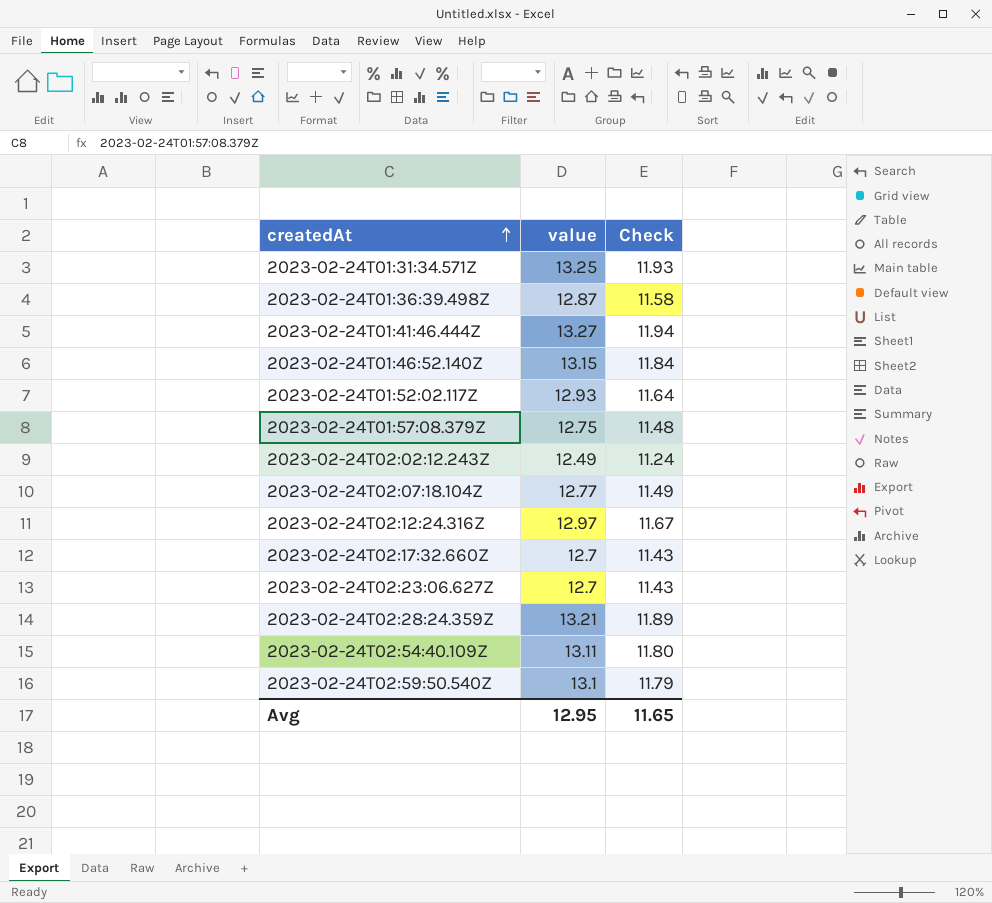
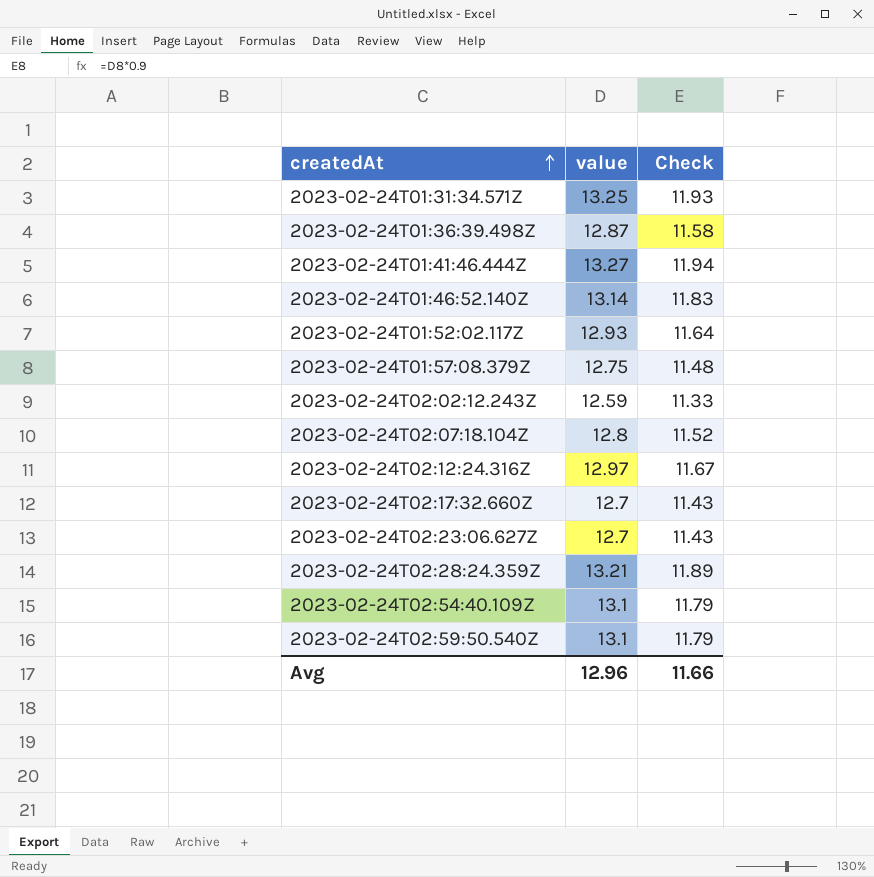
2023-02-24T01:46:52.140Z | value: 13.15 -> 13.14
2023-02-24T01:46:52.140Z | Check: 11.84 -> 11.83
2023-02-24T02:02:12.243Z | value: 12.49 -> 12.59
2023-02-24T02:02:12.243Z | Check: 11.24 -> 11.33
2023-02-24T02:07:18.104Z | value: 12.77 -> 12.8
2023-02-24T02:07:18.104Z | Check: 11.49 -> 11.52
2023-02-24T02:54:40.109Z | value: 13.11 -> 13.1
2023-02-24T02:54:40.109Z | Check: 11.80 -> 11.79
Avg | value: 12.95 -> 12.96
Avg | Check: 11.65 -> 11.66

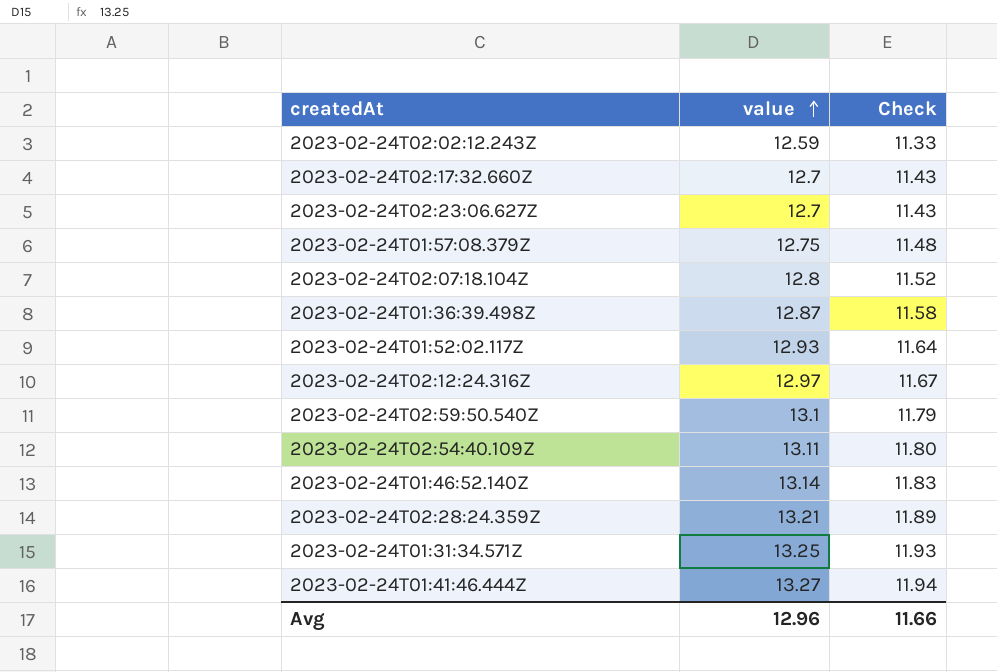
row order: createdAt ascending -> value ascending
2023-02-24T02:54:40.109Z | value: 13.1 -> 13.11
2023-02-24T02:54:40.109Z | Check: 11.79 -> 11.80

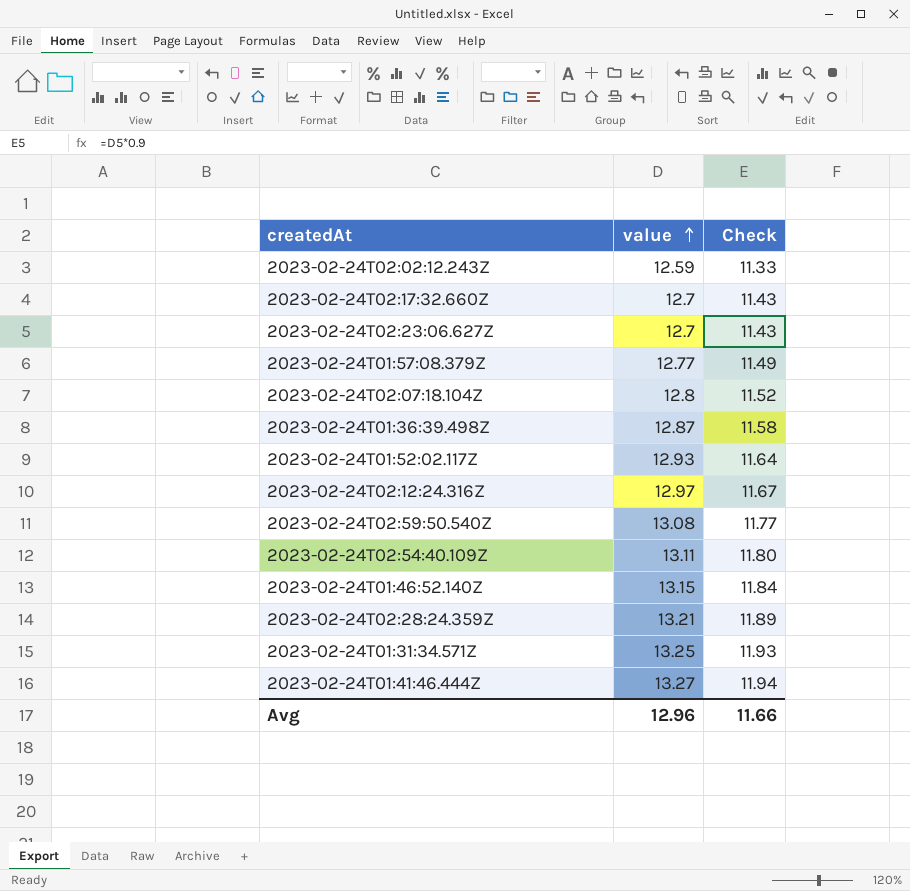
2023-02-24T01:57:08.379Z | value: 12.75 -> 12.77
2023-02-24T01:57:08.379Z | Check: 11.48 -> 11.49
2023-02-24T02:59:50.540Z | value: 13.1 -> 13.08
2023-02-24T02:59:50.540Z | Check: 11.79 -> 11.77
2023-02-24T01:46:52.140Z | value: 13.14 -> 13.15
2023-02-24T01:46:52.140Z | Check: 11.83 -> 11.84

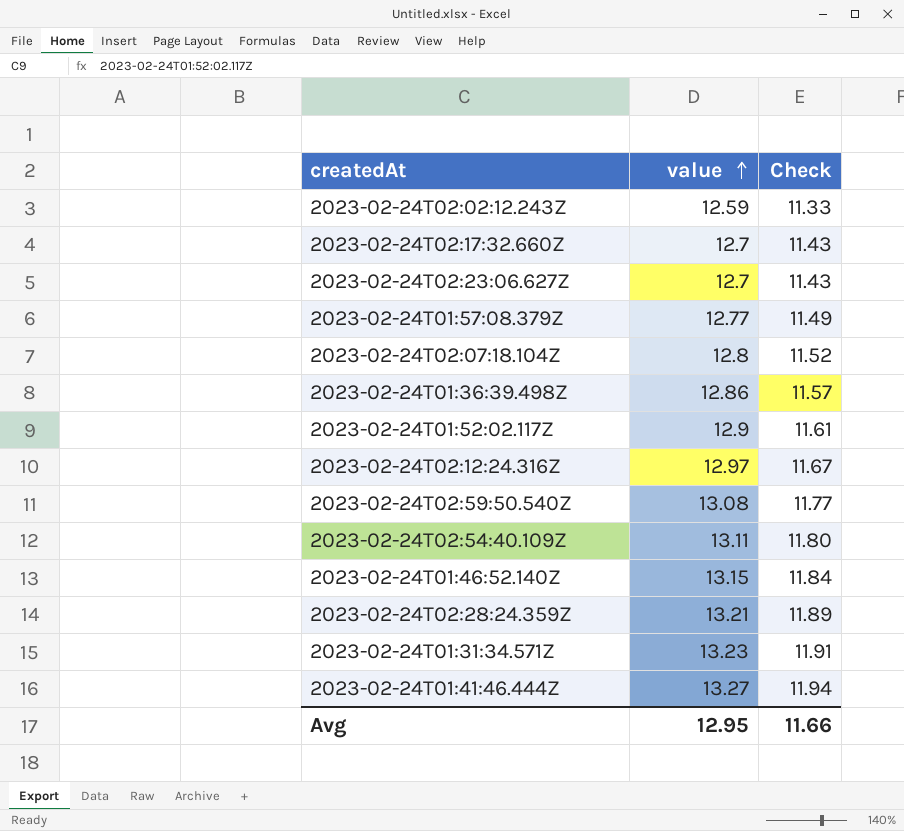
2023-02-24T01:36:39.498Z | value: 12.87 -> 12.86
2023-02-24T01:36:39.498Z | Check: 11.58 -> 11.57
2023-02-24T01:52:02.117Z | value: 12.93 -> 12.9
2023-02-24T01:52:02.117Z | Check: 11.64 -> 11.61
2023-02-24T01:31:34.571Z | value: 13.25 -> 13.23
2023-02-24T01:31:34.571Z | Check: 11.93 -> 11.91
Avg | value: 12.96 -> 12.95

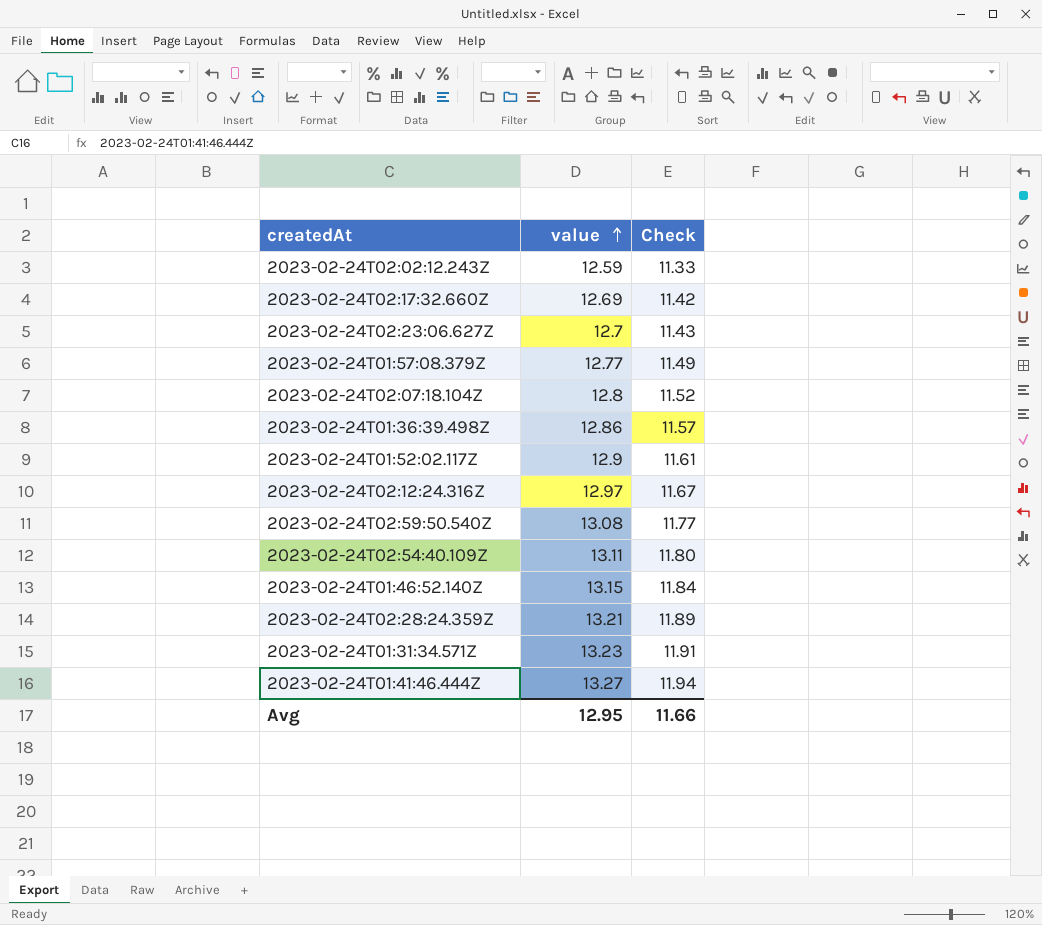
2023-02-24T02:17:32.660Z | value: 12.7 -> 12.69
2023-02-24T02:17:32.660Z | Check: 11.43 -> 11.42

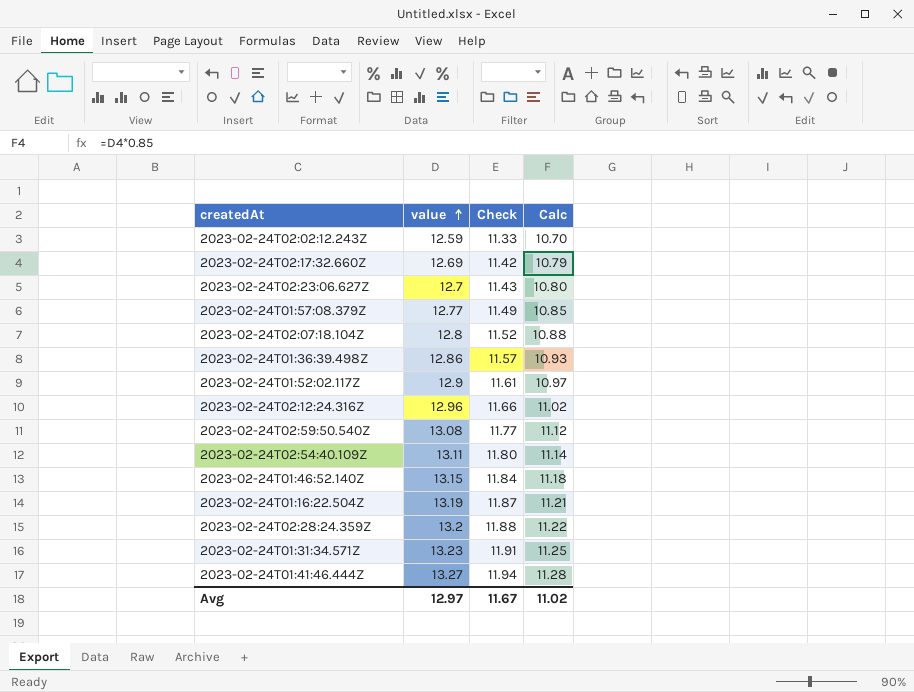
column Calc | formula: none -> [value] * 0.85
2023-02-24T02:12:24.316Z | value: 12.97 -> 12.96
2023-02-24T02:12:24.316Z | Check: 11.67 -> 11.66
row 2023-02-24T01:16:22.504Z: none -> 13.19 | 11.87 | 11.21
2023-02-24T02:28:24.359Z | value: 13.21 -> 13.2
2023-02-24T02:28:24.359Z | Check: 11.89 -> 11.88
Avg | value: 12.95 -> 12.97
Avg | Check: 11.66 -> 11.67

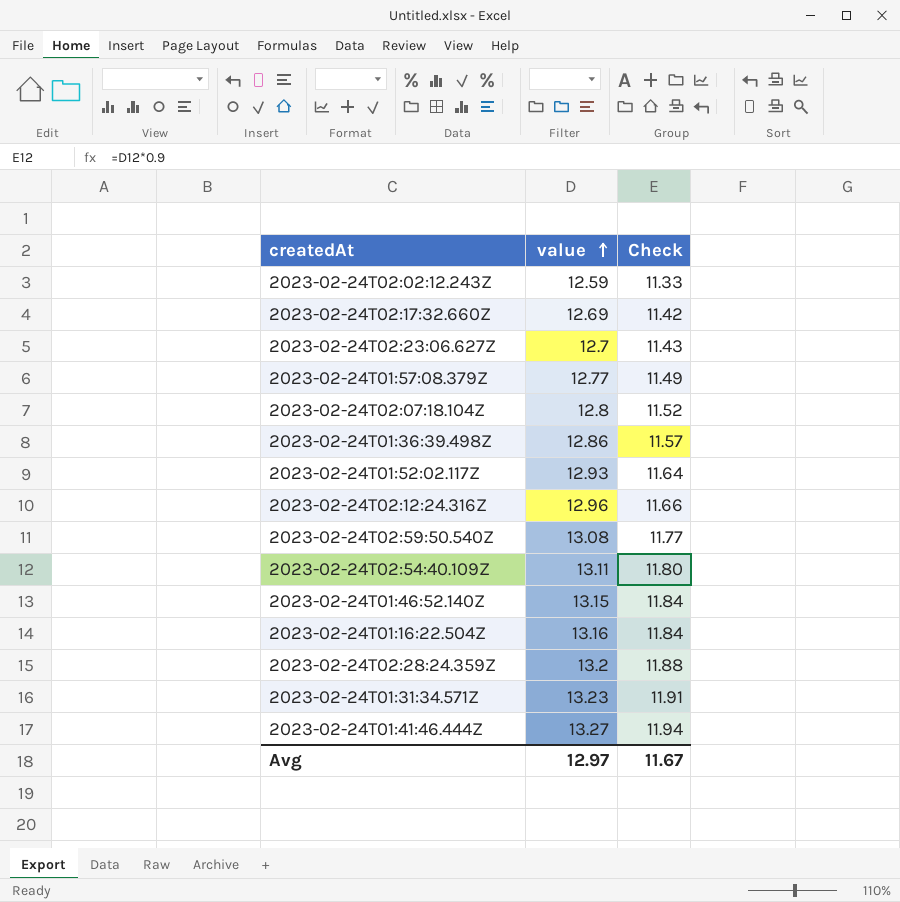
column Calc | formula: [value] * 0.85 -> none
2023-02-24T01:52:02.117Z | value: 12.9 -> 12.93
2023-02-24T01:52:02.117Z | Check: 11.61 -> 11.64
2023-02-24T01:16:22.504Z | value: 13.19 -> 13.16
2023-02-24T01:16:22.504Z | Check: 11.87 -> 11.84

